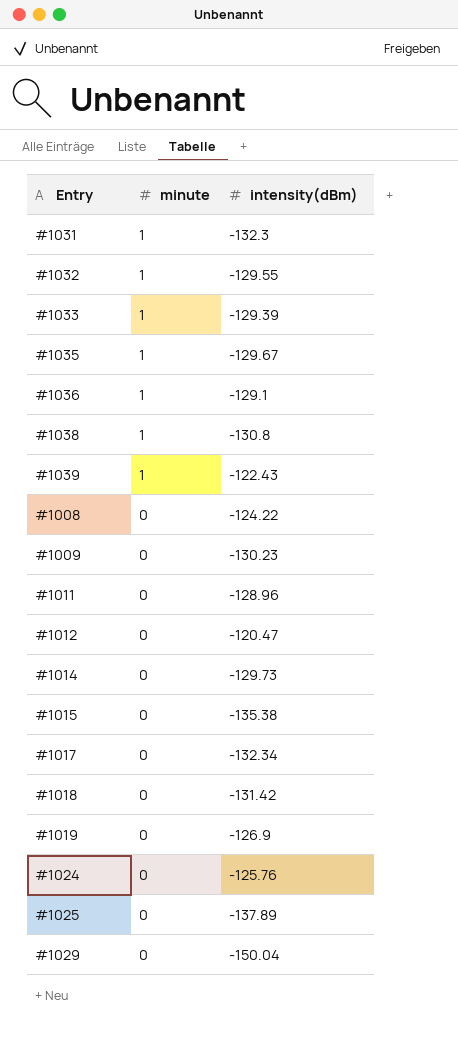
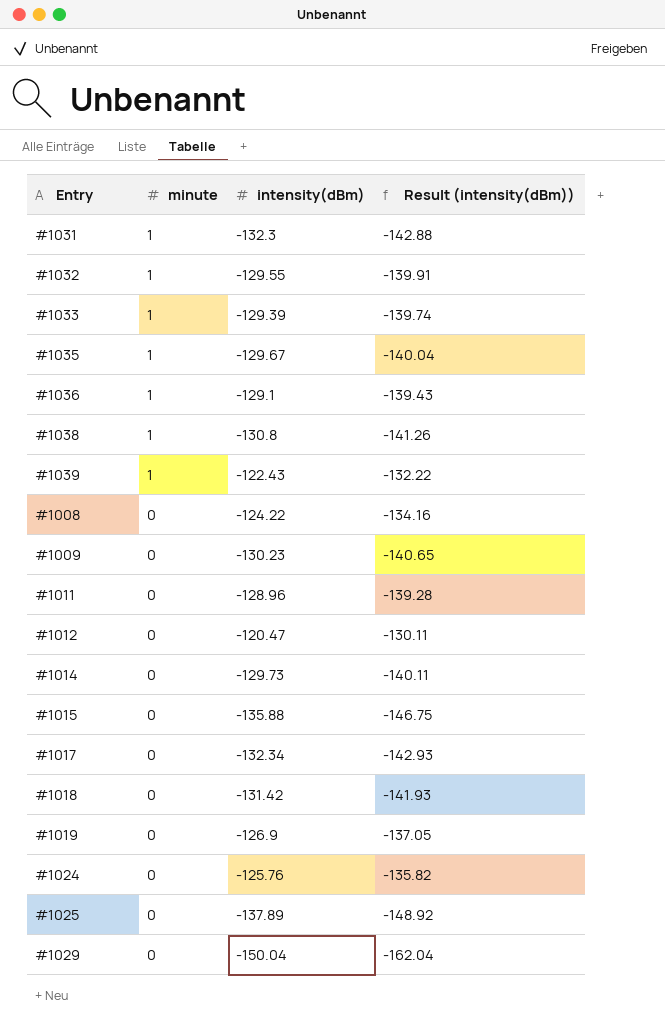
column Result (intensity(dBm)) | formula: none -> [intensity(dBm)] * 1.08
#1015 | intensity(dBm): -135.38 -> -135.88

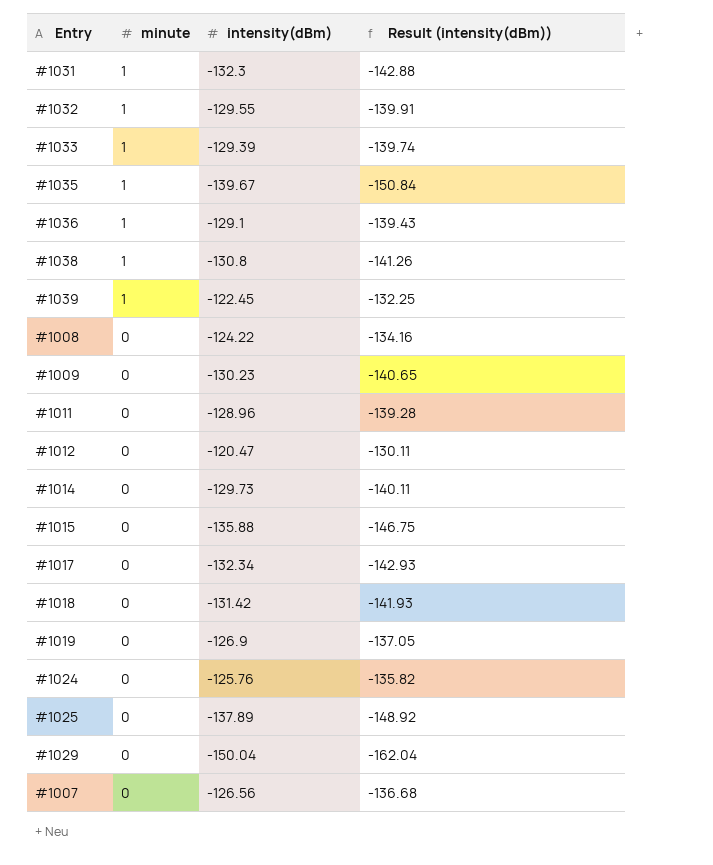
#1035 | intensity(dBm): -129.67 -> -139.67
#1035 | Result (intensity(dBm)): -140.04 -> -150.84
#1039 | intensity(dBm): -122.43 -> -122.45
#1039 | Result (intensity(dBm)): -132.22 -> -132.25
row #1007: none -> 0 | -126.56 | -136.68

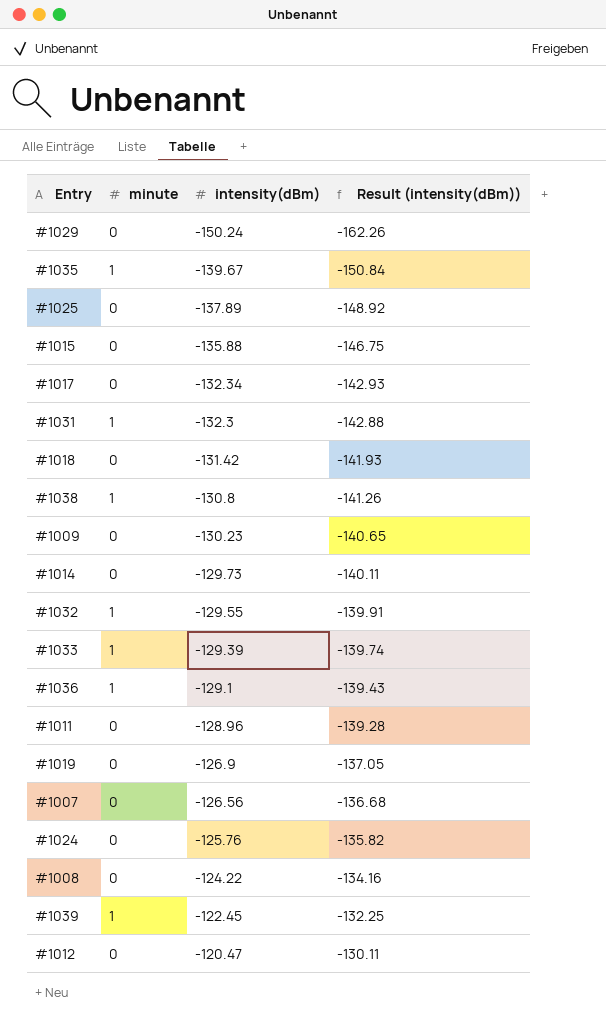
row order: minute descending -> intensity(dBm) ascending
#1029 | intensity(dBm): -150.04 -> -150.24
#1029 | Result (intensity(dBm)): -162.04 -> -162.26

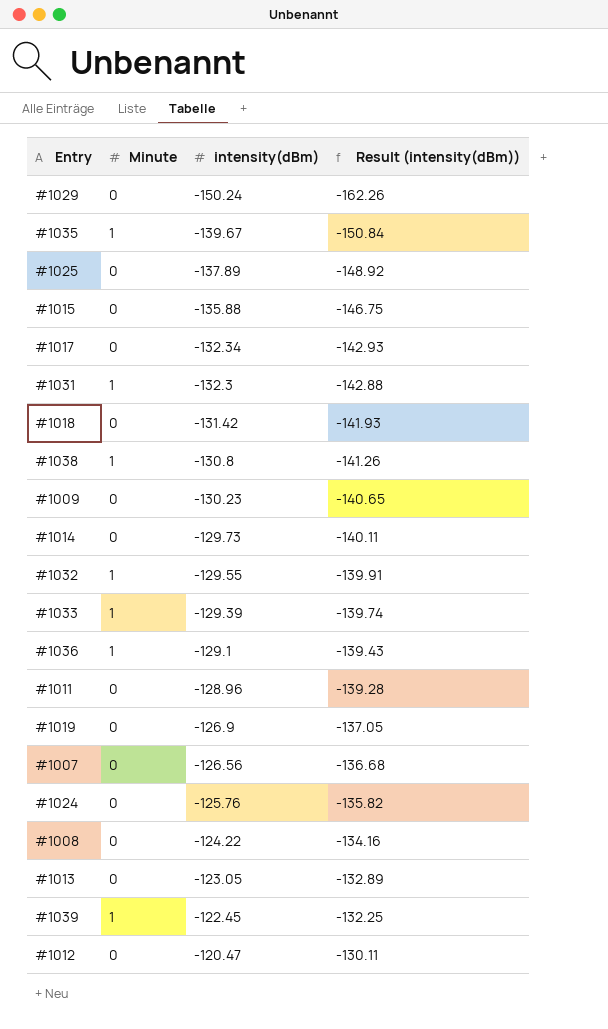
column name: minute -> Minute
row #1013: none -> 0 | -123.05 | -132.89

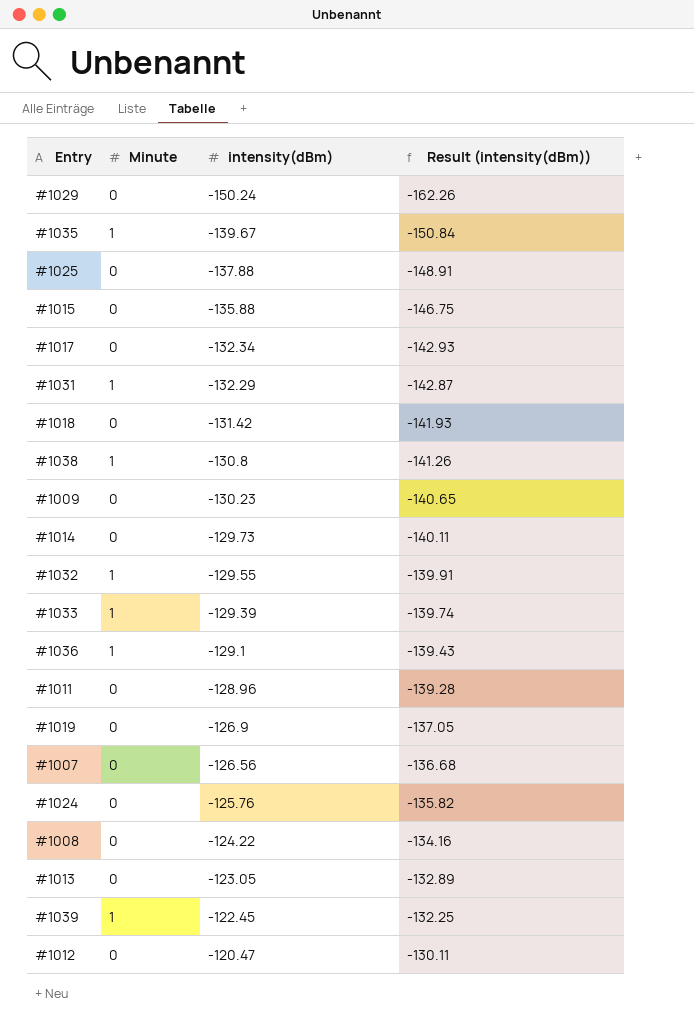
#1025 | intensity(dBm): -137.89 -> -137.88
#1025 | Result (intensity(dBm)): -148.92 -> -148.91
#1031 | intensity(dBm): -132.3 -> -132.29
#1031 | Result (intensity(dBm)): -142.88 -> -142.87

